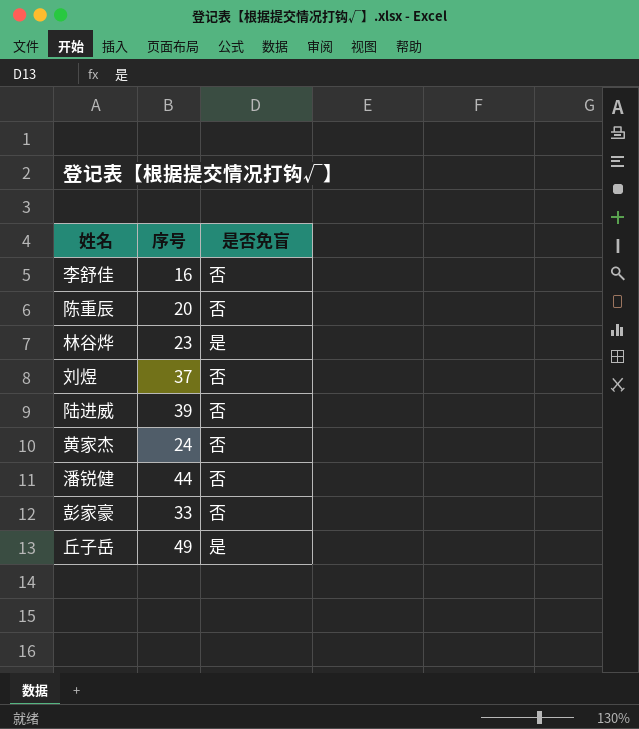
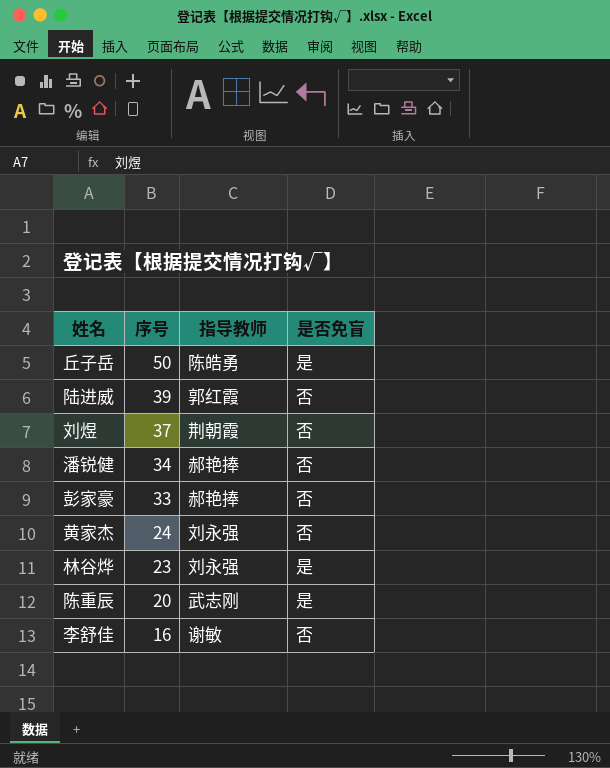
row order: none -> 序号 descending
column 指导教师 | position: none -> 3
丘子岳 | 序号: 49 -> 50
潘锐健 | 序号: 44 -> 34
陈重辰 | 是否免盲: 否 -> 是

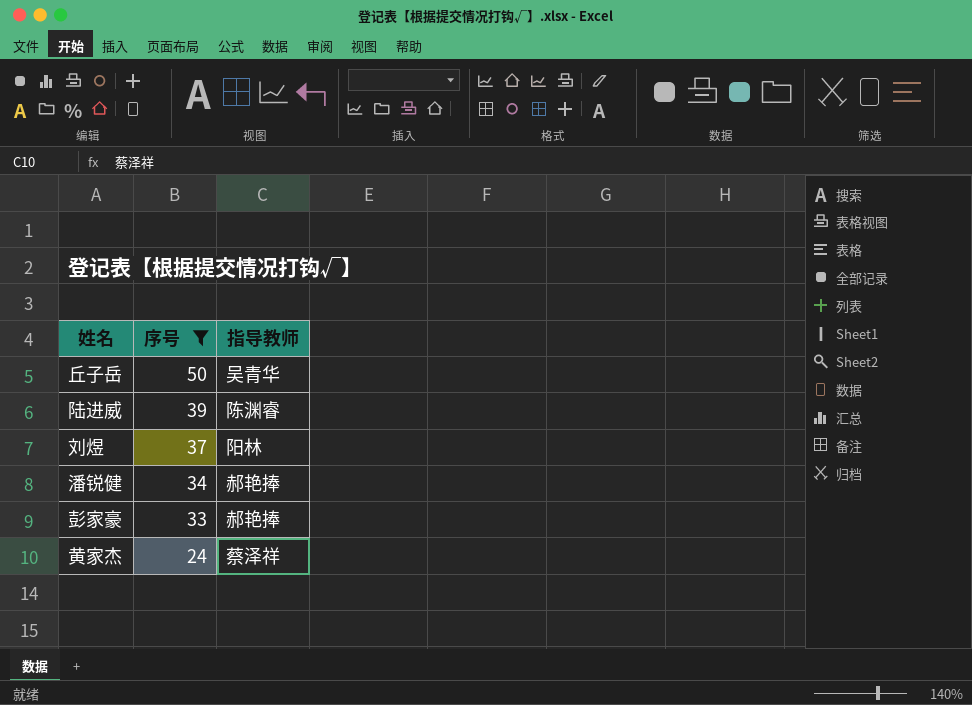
filter: none -> 序号 >= 24
column 是否免盲 | position: 4 -> none
丘子岳 | 指导教师: 陈皓勇 -> 吴青华
陆进威 | 指导教师: 郭红霞 -> 陈渊睿
刘煜 | 指导教师: 荆朝霞 -> 阳林
黄家杰 | 指导教师: 刘永强 -> 蔡泽祥

